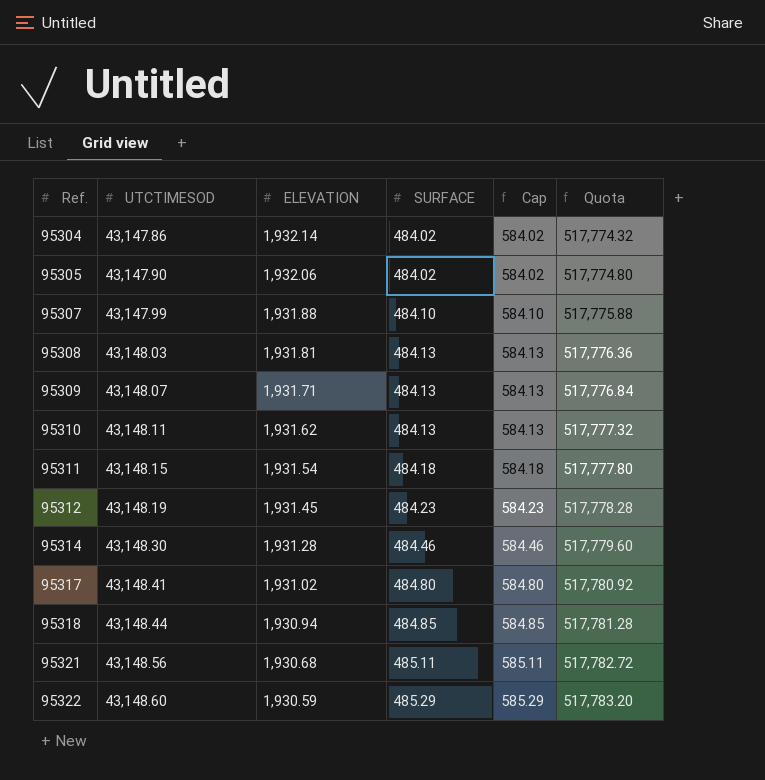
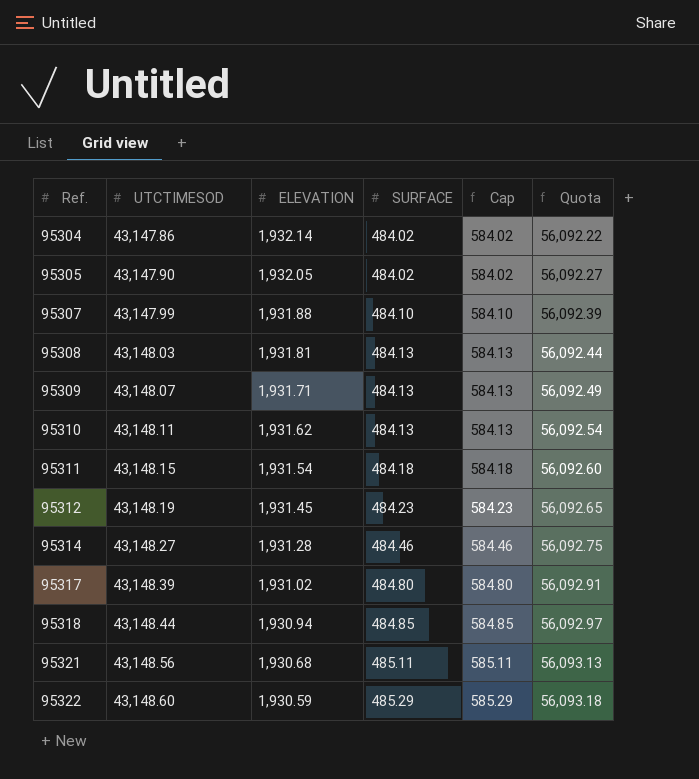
column Quota | formula: [UTCTIMESOD] * 12 -> [UTCTIMESOD] * 1.3
95305 | ELEVATION: 1,932.06 -> 1,932.05
95314 | UTCTIMESOD: 43,148.30 -> 43,148.27
95317 | UTCTIMESOD: 43,148.41 -> 43,148.39

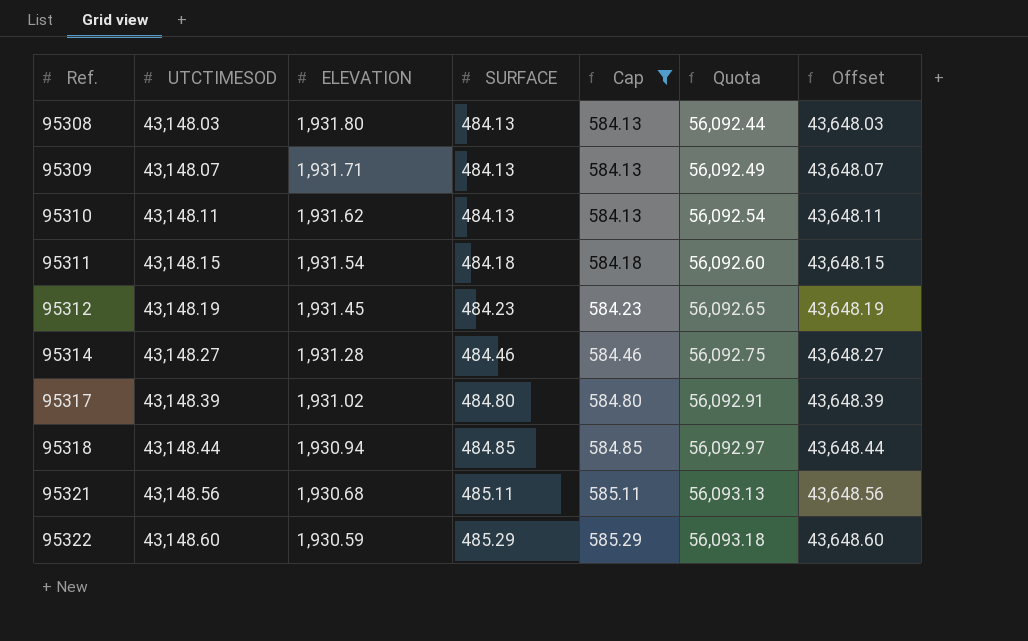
filter: none -> Cap >= 584.13
column Offset | formula: none -> [UTCTIMESOD] + 500
95308 | ELEVATION: 1,931.81 -> 1,931.80

